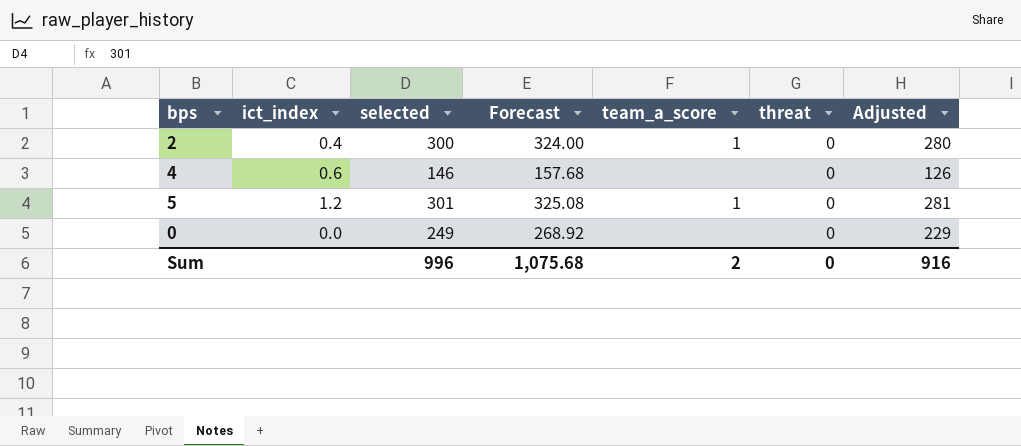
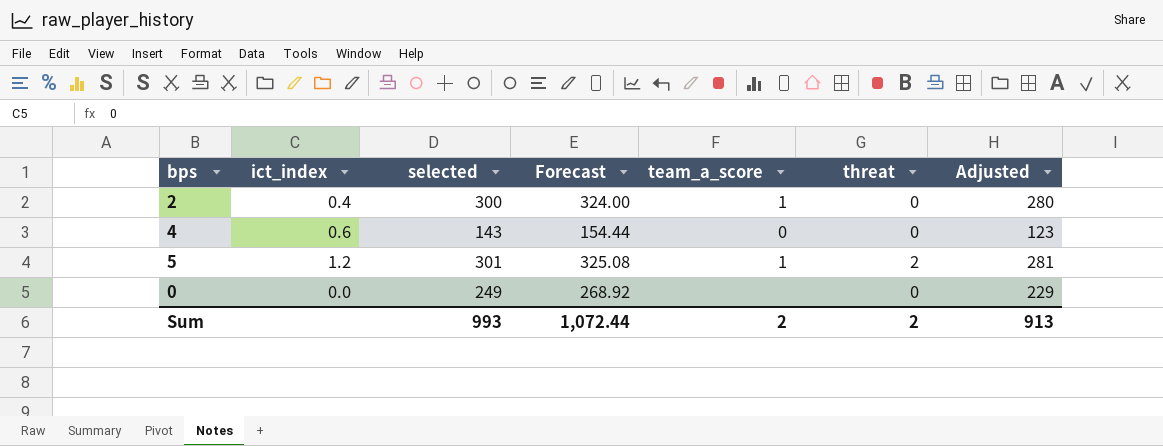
4 | selected: 146 -> 143
4 | Forecast: 157.68 -> 154.44
4 | team_a_score: none -> 0
4 | Adjusted: 126 -> 123
5 | threat: 0 -> 2
Sum | selected: 996 -> 993
Sum | Forecast: 1,075.68 -> 1,072.44
Sum | threat: 0 -> 2
Sum | Adjusted: 916 -> 913

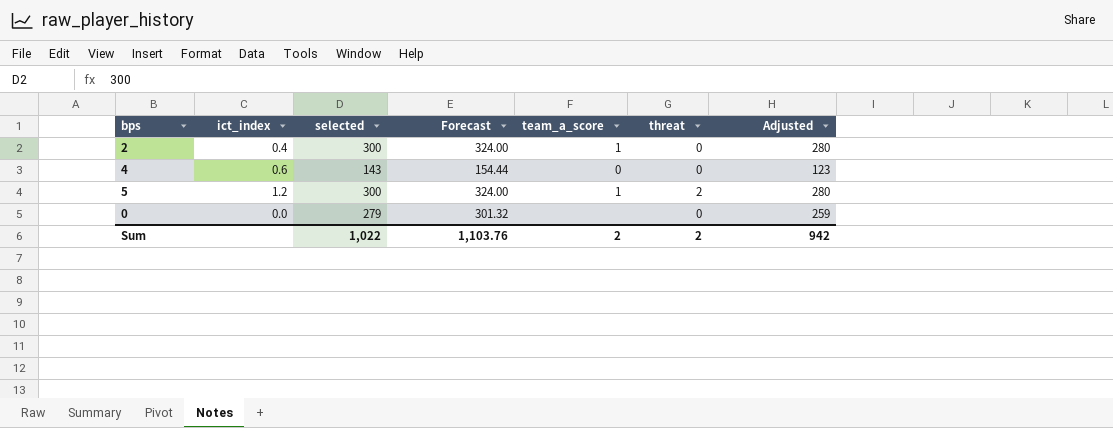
5 | selected: 301 -> 300
5 | Forecast: 325.08 -> 324.00
5 | Adjusted: 281 -> 280
0 | selected: 249 -> 279
0 | Forecast: 268.92 -> 301.32
0 | Adjusted: 229 -> 259
Sum | selected: 993 -> 1,022
Sum | Forecast: 1,072.44 -> 1,103.76
Sum | Adjusted: 913 -> 942

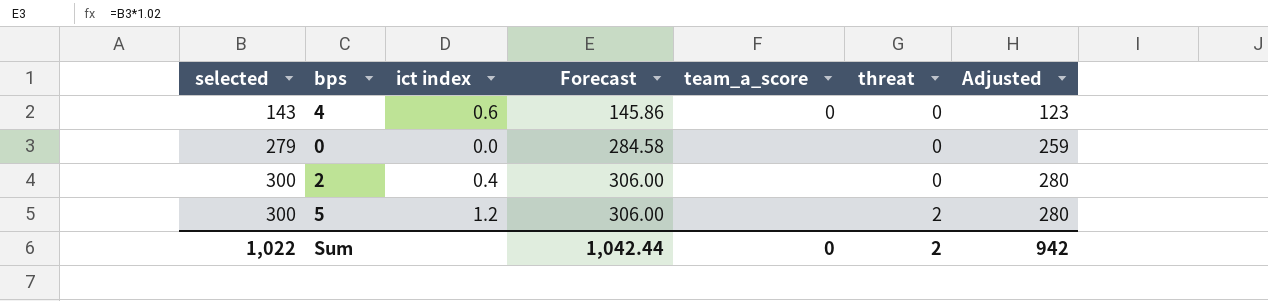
row order: none -> selected ascending
column selected | position: 3 -> 1
column name: ict_index -> ict index
column Forecast | formula: [selected] * 1.08 -> [selected] * 1.02
2 | team_a_score: 1 -> none
5 | team_a_score: 1 -> none
Sum | Forecast: 1,103.76 -> 1,042.44
Sum | team_a_score: 2 -> 0

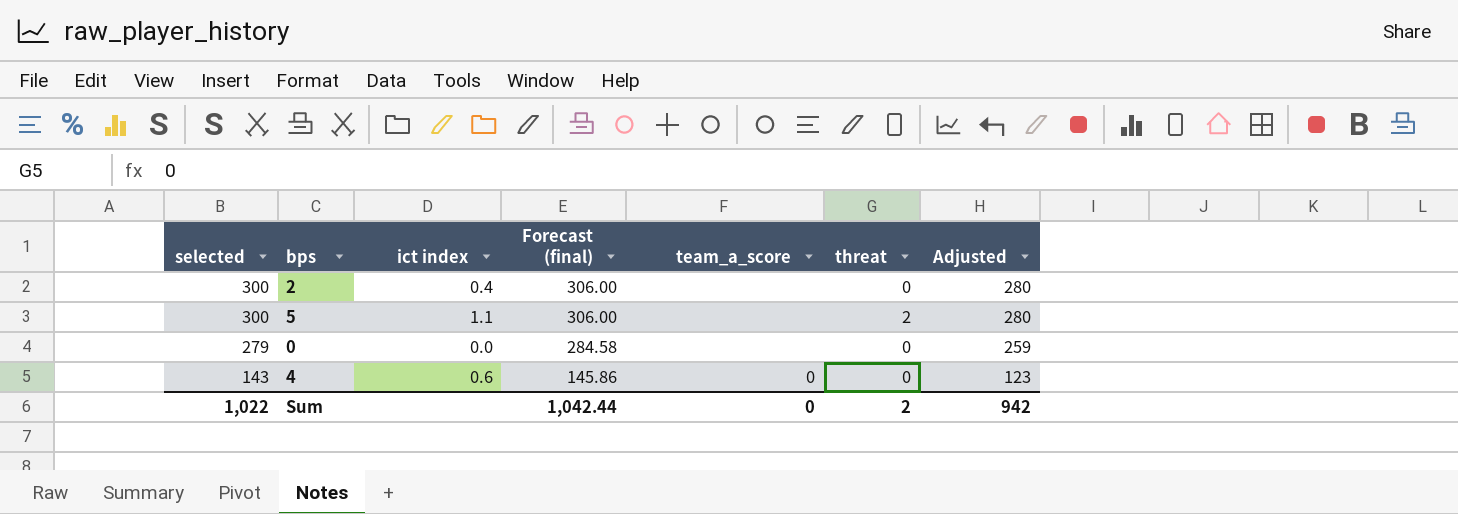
row order: selected ascending -> selected descending
column name: Forecast -> Forecast (final)
5 | ict index: 1.2 -> 1.1

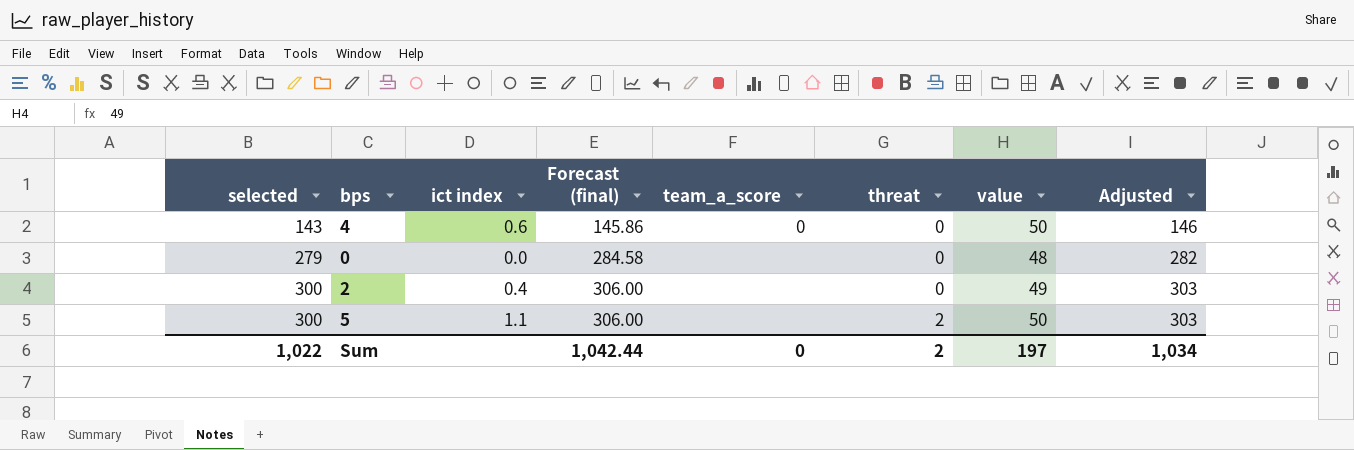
row order: selected descending -> selected ascending
column value | position: none -> 7
column Adjusted | formula: [selected] - 20 -> [selected] + 3
Sum | Adjusted: 942 -> 1,034

